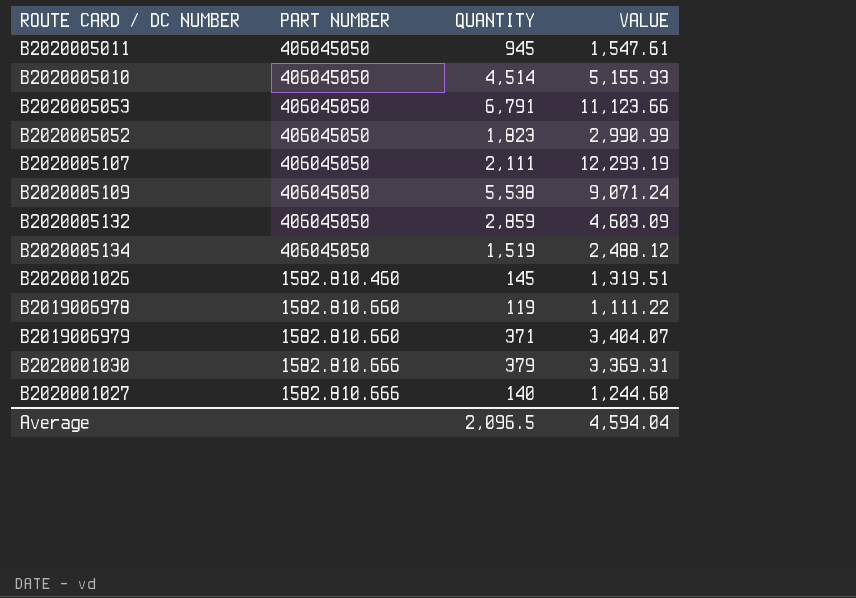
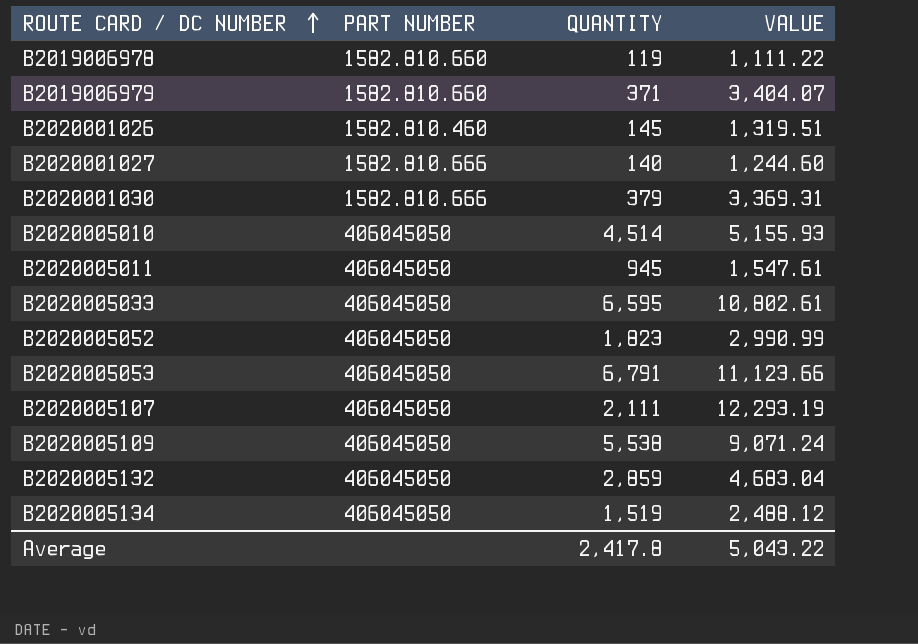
row order: none -> ROUTE CARD / DC NUMBER ascending
row B2020005033: none -> 406045050 | 6,595 | 10,802.61
B2020005132 | VALUE: 4,603.09 -> 4,683.04
Average | QUANTITY: 2,096.5 -> 2,417.8
Average | VALUE: 4,594.04 -> 5,043.22

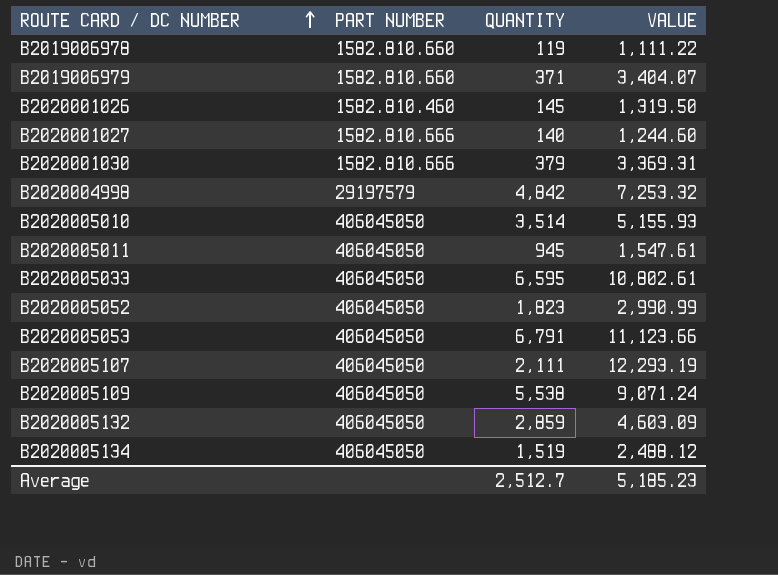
B2020001026 | VALUE: 1,319.51 -> 1,319.50
row B2020004998: none -> 29197579 | 4,842 | 7,253.32
B2020005010 | QUANTITY: 4,514 -> 3,514
B2020005132 | VALUE: 4,683.04 -> 4,603.09
Average | QUANTITY: 2,417.8 -> 2,512.7
Average | VALUE: 5,043.22 -> 5,185.23

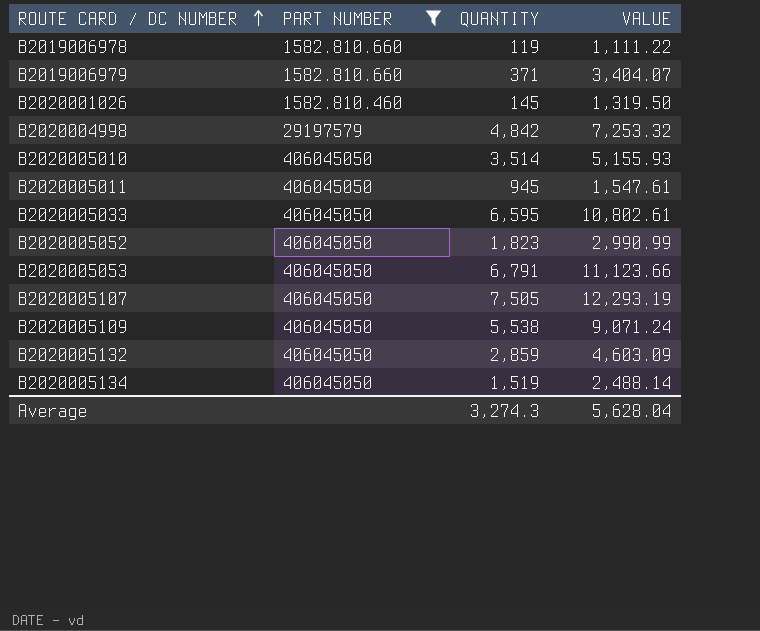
filter: none -> PART NUMBER != 1582.810.666
B2020005107 | QUANTITY: 2,111 -> 7,505
B2020005134 | VALUE: 2,488.12 -> 2,488.14
Average | QUANTITY: 2,512.7 -> 3,274.3
Average | VALUE: 5,185.23 -> 5,628.04

